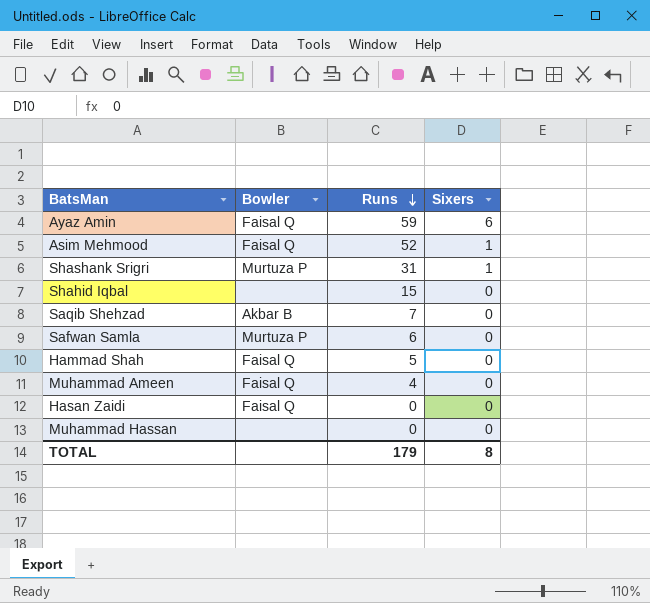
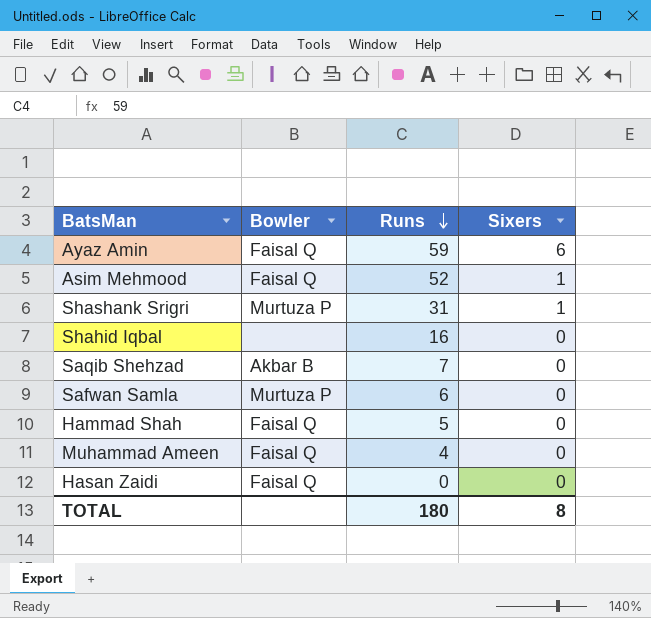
row Muhammad Hassan: none | 0 | 0 -> none
Shahid Iqbal | Runs: 15 -> 16
TOTAL | Runs: 179 -> 180

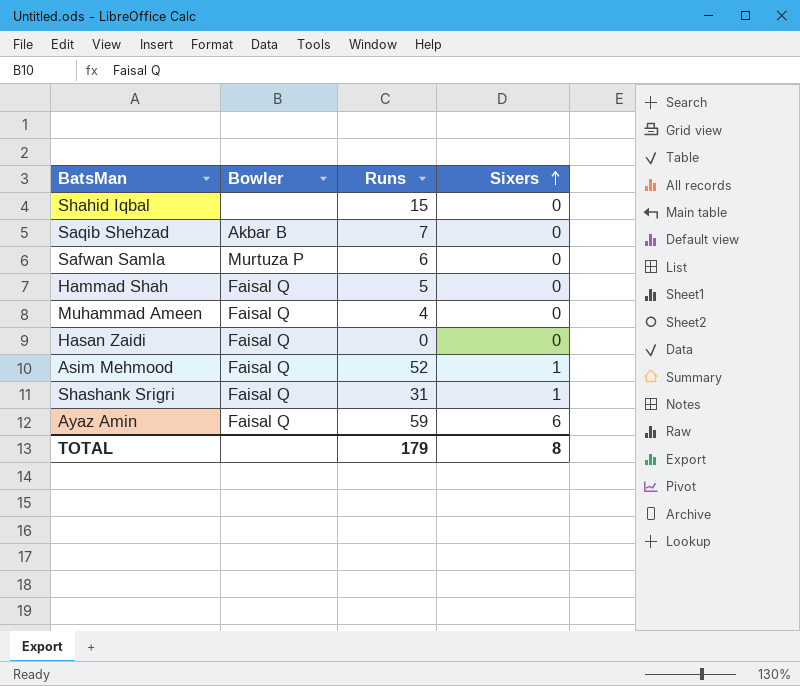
row order: Runs descending -> Sixers ascending
Shahid Iqbal | Runs: 16 -> 15
Shashank Srigri | Bowler: Murtuza P -> Faisal Q
TOTAL | Runs: 180 -> 179

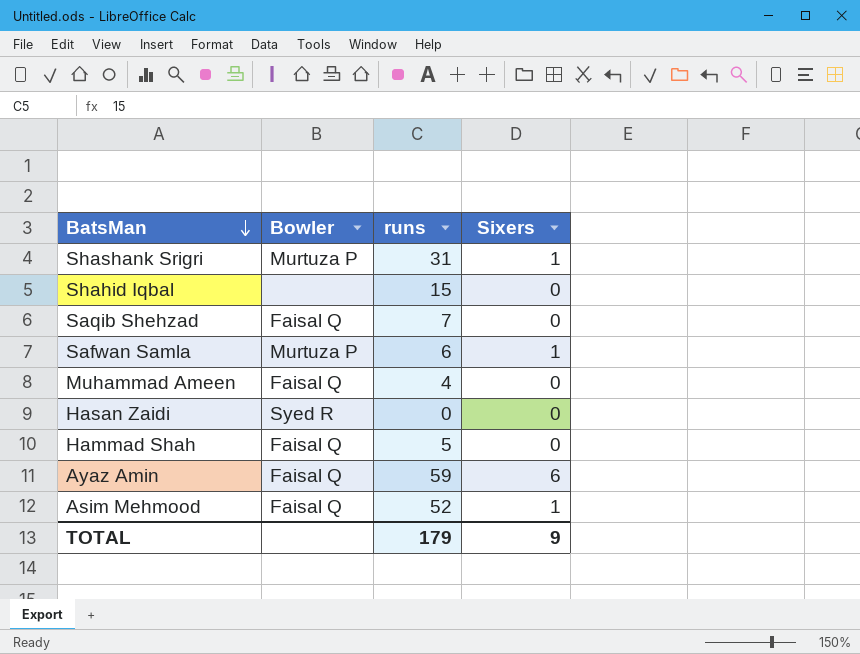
row order: Sixers ascending -> BatsMan descending
column name: Runs -> runs
Shashank Srigri | Bowler: Faisal Q -> Murtuza P
Saqib Shehzad | Bowler: Akbar B -> Faisal Q
Safwan Samla | Sixers: 0 -> 1
Hasan Zaidi | Bowler: Faisal Q -> Syed R
TOTAL | Sixers: 8 -> 9

